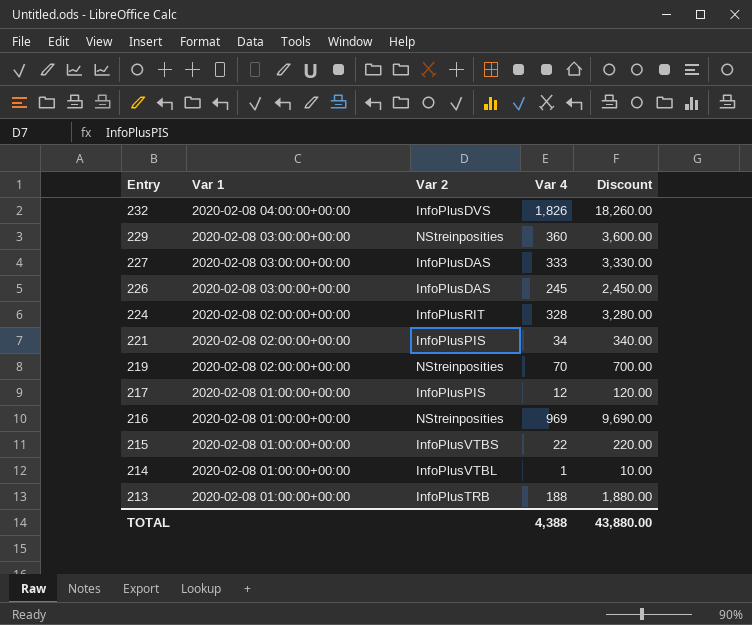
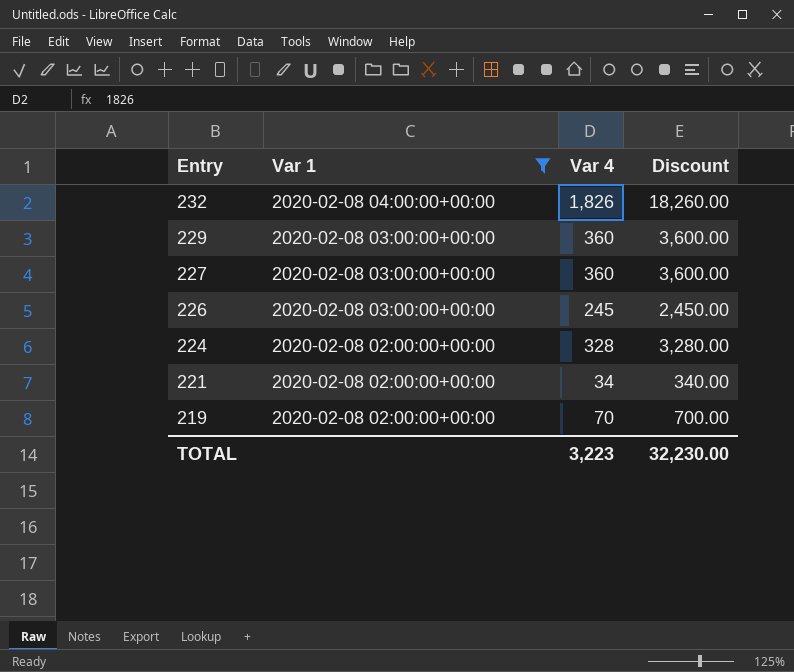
filter: none -> Var 1 != 2020-02-08 01:00:00+00:00
column Var 2 | position: 3 -> none
227 | Var 4: 333 -> 360
227 | Discount: 3,330.00 -> 3,600.00
TOTAL | Var 4: 4,388 -> 3,223
TOTAL | Discount: 43,880.00 -> 32,230.00

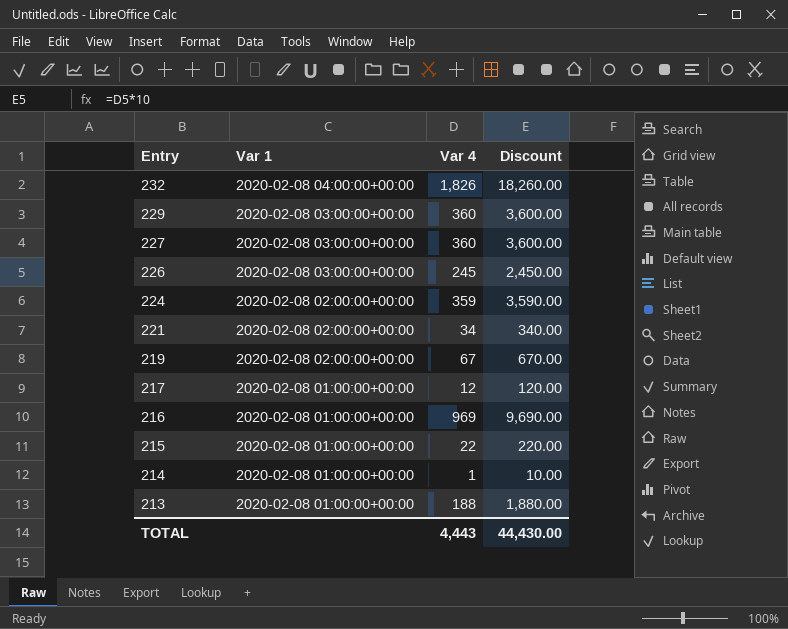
filter: Var 1 != 2020-02-08 01:00:00+00:00 -> none
224 | Var 4: 328 -> 359
224 | Discount: 3,280.00 -> 3,590.00
219 | Var 4: 70 -> 67
219 | Discount: 700.00 -> 670.00
TOTAL | Var 4: 3,223 -> 4,443
TOTAL | Discount: 32,230.00 -> 44,430.00

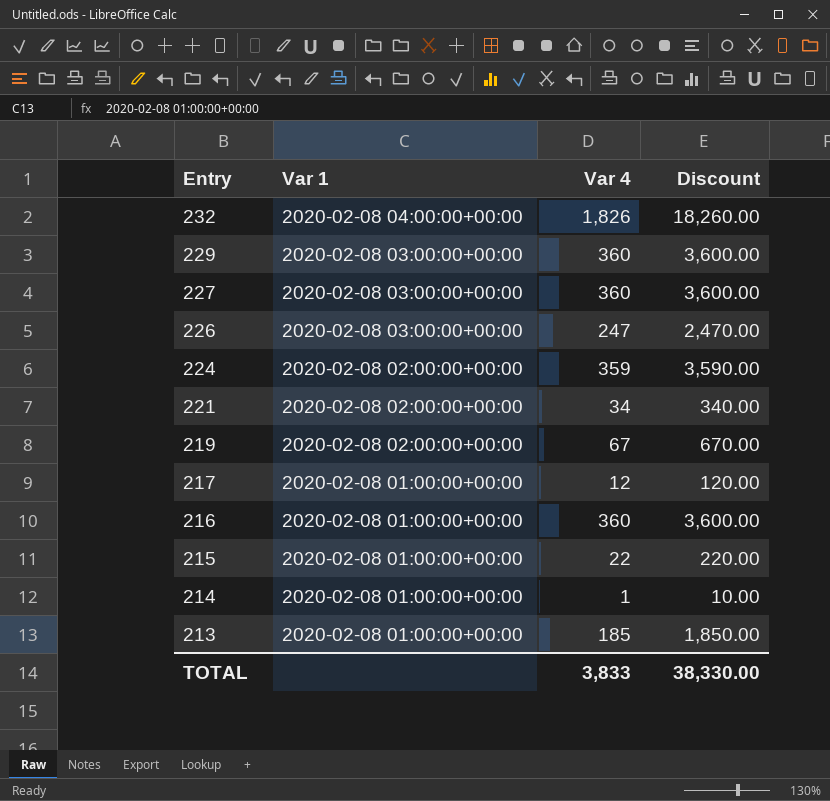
226 | Var 4: 245 -> 247
226 | Discount: 2,450.00 -> 2,470.00
216 | Var 4: 969 -> 360
216 | Discount: 9,690.00 -> 3,600.00
213 | Var 4: 188 -> 185
213 | Discount: 1,880.00 -> 1,850.00
TOTAL | Var 4: 4,443 -> 3,833
TOTAL | Discount: 44,430.00 -> 38,330.00

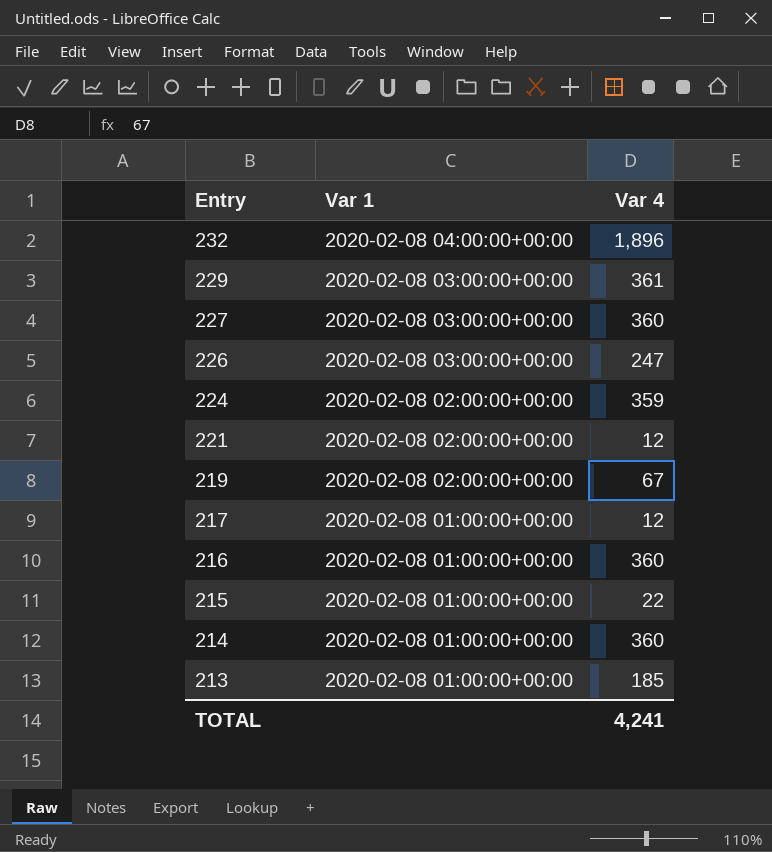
column Discount | formula: [Var 4] * 10 -> none
232 | Var 4: 1,826 -> 1,896
229 | Var 4: 360 -> 361
221 | Var 4: 34 -> 12
214 | Var 4: 1 -> 360
TOTAL | Var 4: 3,833 -> 4,241

